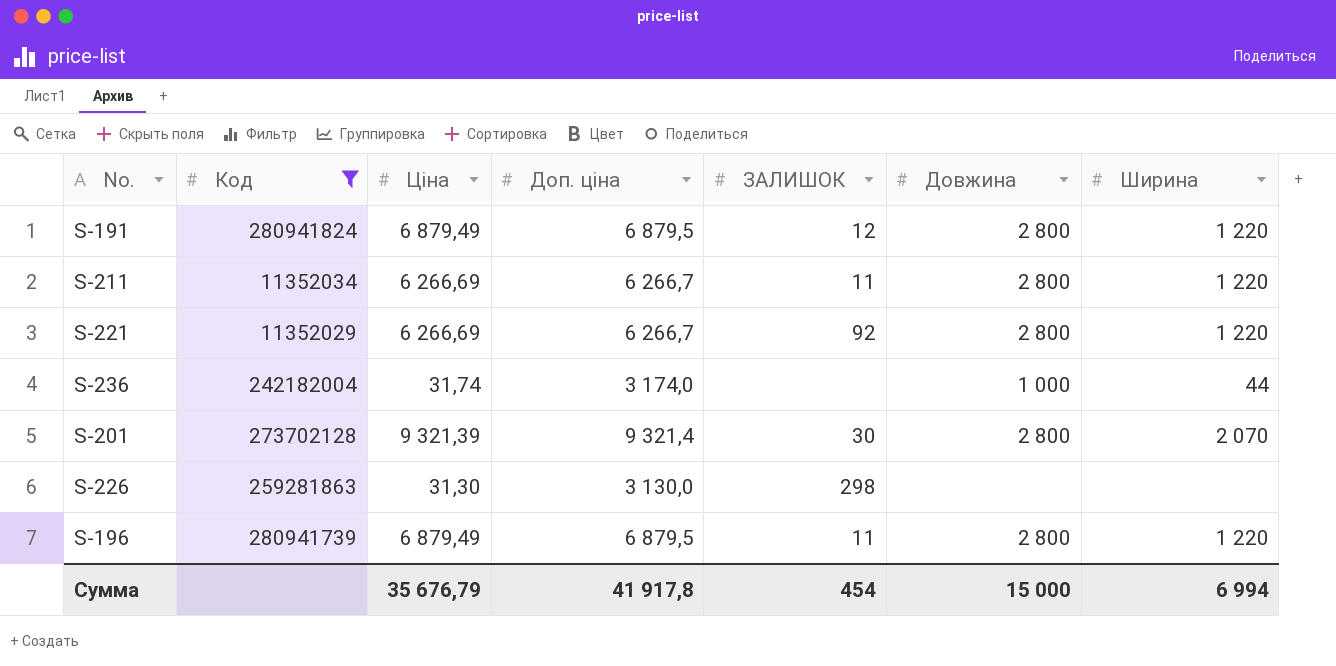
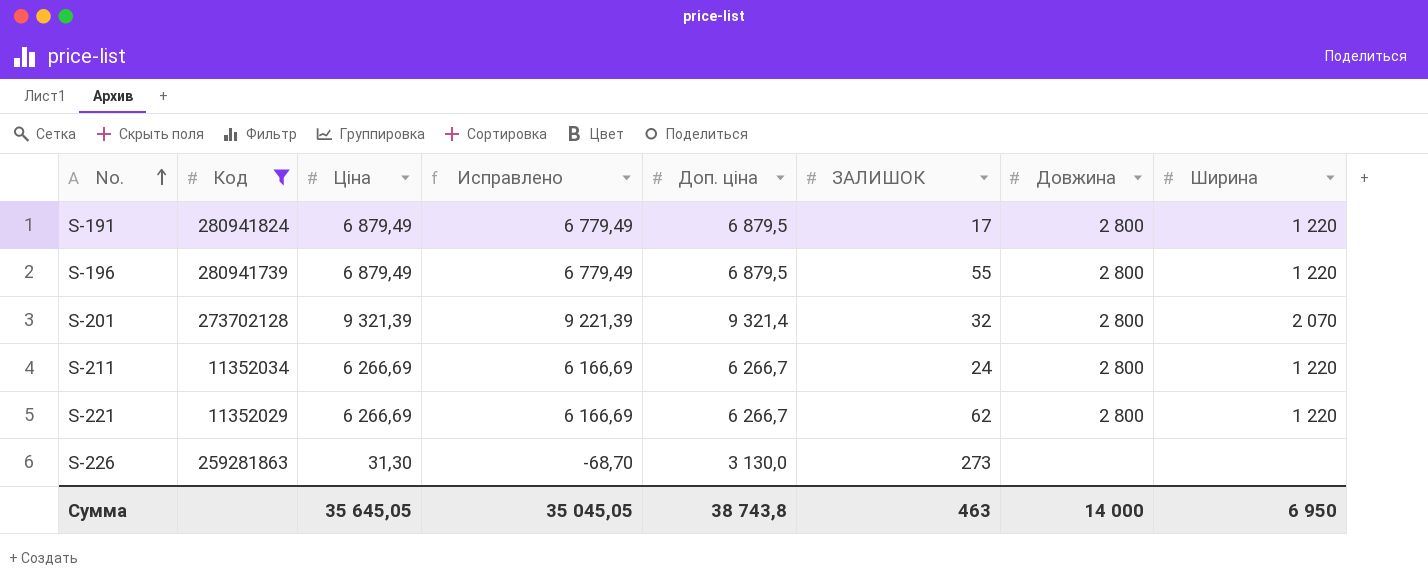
row order: none -> No. ascending
column Исправлено | formula: none -> [Ціна] - 100
row S-236: 242182004 | 31,74 | 3 174,0 | none | 1 000 | 44 -> none
S-191 | ЗАЛИШОК: 12 -> 17
S-196 | ЗАЛИШОК: 11 -> 55
S-201 | ЗАЛИШОК: 30 -> 32
S-211 | ЗАЛИШОК: 11 -> 24
S-221 | ЗАЛИШОК: 92 -> 62
S-226 | ЗАЛИШОК: 298 -> 273
Сумма | Ціна: 35 676,79 -> 35 645,05
Сумма | Доп. ціна: 41 917,8 -> 38 743,8
Сумма | ЗАЛИШОК: 454 -> 463
Сумма | Довжина: 15 000 -> 14 000
Сумма | Ширина: 6 994 -> 6 950

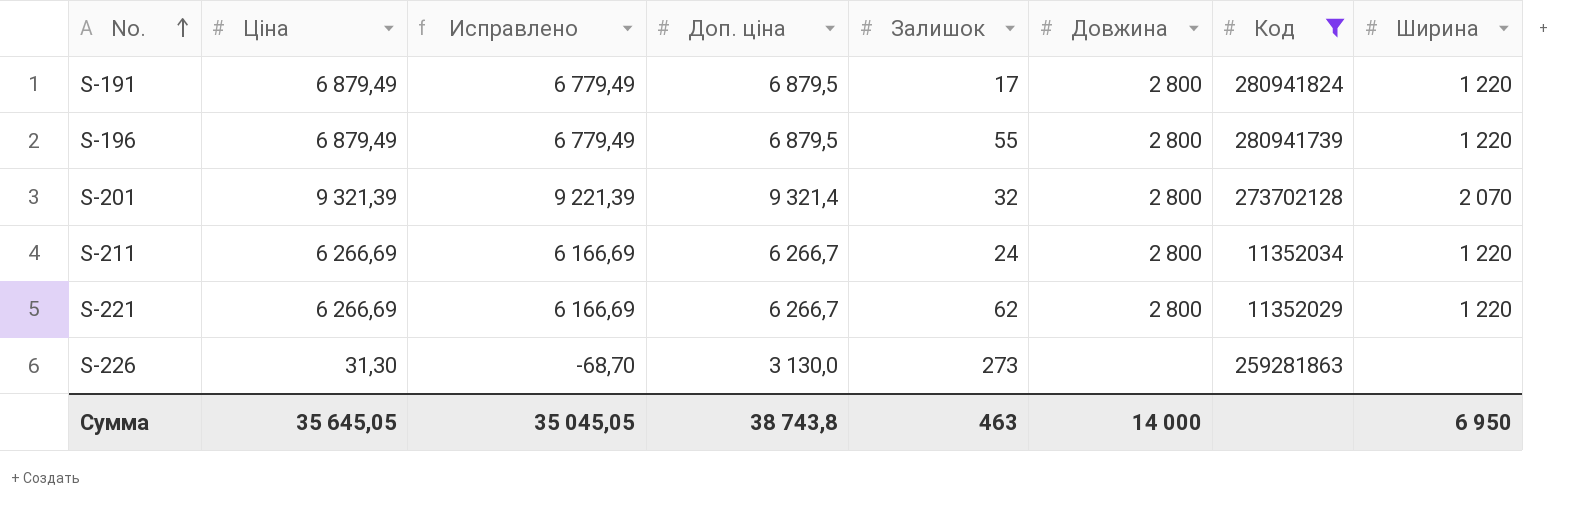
column name: ЗАЛИШОК -> Залишок
column Код | position: 2 -> 7

